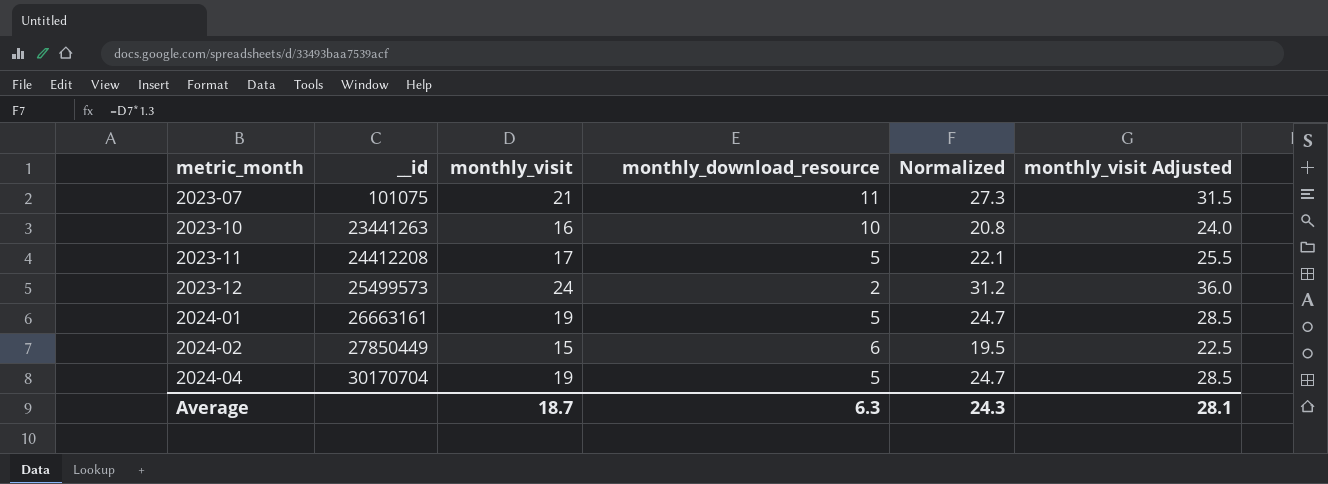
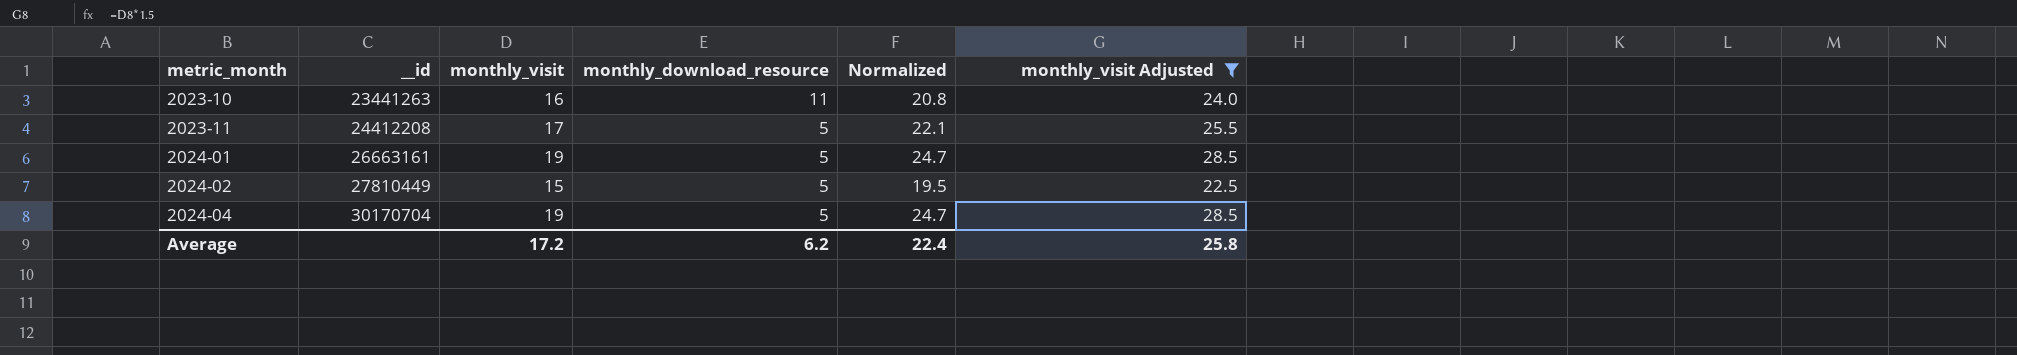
filter: none -> monthly_visit Adjusted <= 28.5
2023-10 | monthly_download_resource: 10 -> 11
2024-02 | __id: 27850449 -> 27810449
2024-02 | monthly_download_resource: 6 -> 5
Average | monthly_visit: 18.7 -> 17.2
Average | monthly_download_resource: 6.3 -> 6.2
Average | Normalized: 24.3 -> 22.4
Average | monthly_visit Adjusted: 28.1 -> 25.8

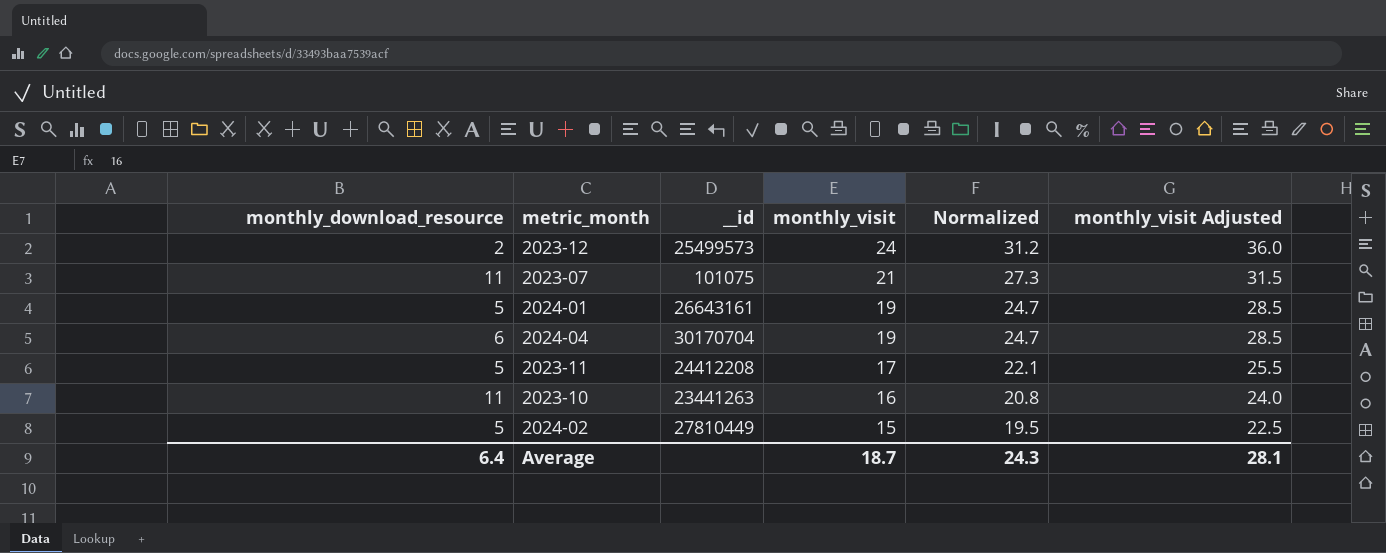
filter: monthly_visit Adjusted <= 28.5 -> none
row order: metric_month ascending -> monthly_visit descending
column monthly_download_resource | position: 4 -> 1
2024-01 | __id: 26663161 -> 26643161
2024-04 | monthly_download_resource: 5 -> 6
Average | monthly_download_resource: 6.2 -> 6.4
Average | monthly_visit: 17.2 -> 18.7
Average | Normalized: 22.4 -> 24.3
Average | monthly_visit Adjusted: 25.8 -> 28.1

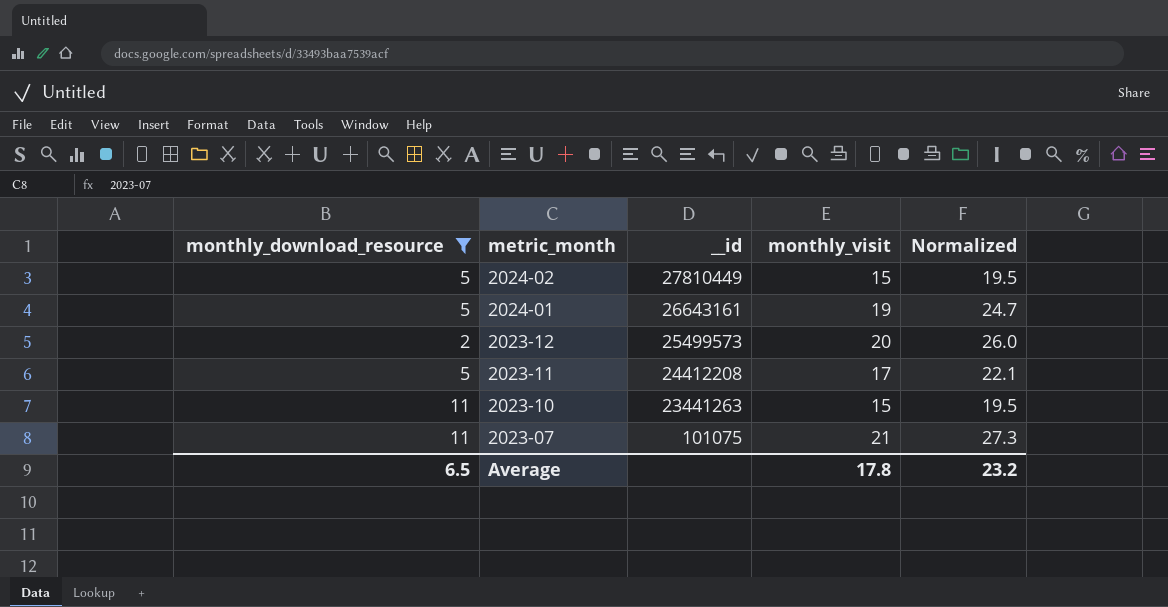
filter: none -> monthly_download_resource != 6
row order: monthly_visit descending -> metric_month descending
column monthly_visit Adjusted | formula: [monthly_visit] * 1.5 -> none
2023-12 | monthly_visit: 24 -> 20
2023-12 | Normalized: 31.2 -> 26.0
2023-10 | monthly_visit: 16 -> 15
2023-10 | Normalized: 20.8 -> 19.5
Average | monthly_download_resource: 6.4 -> 6.5
Average | monthly_visit: 18.7 -> 17.8
Average | Normalized: 24.3 -> 23.2

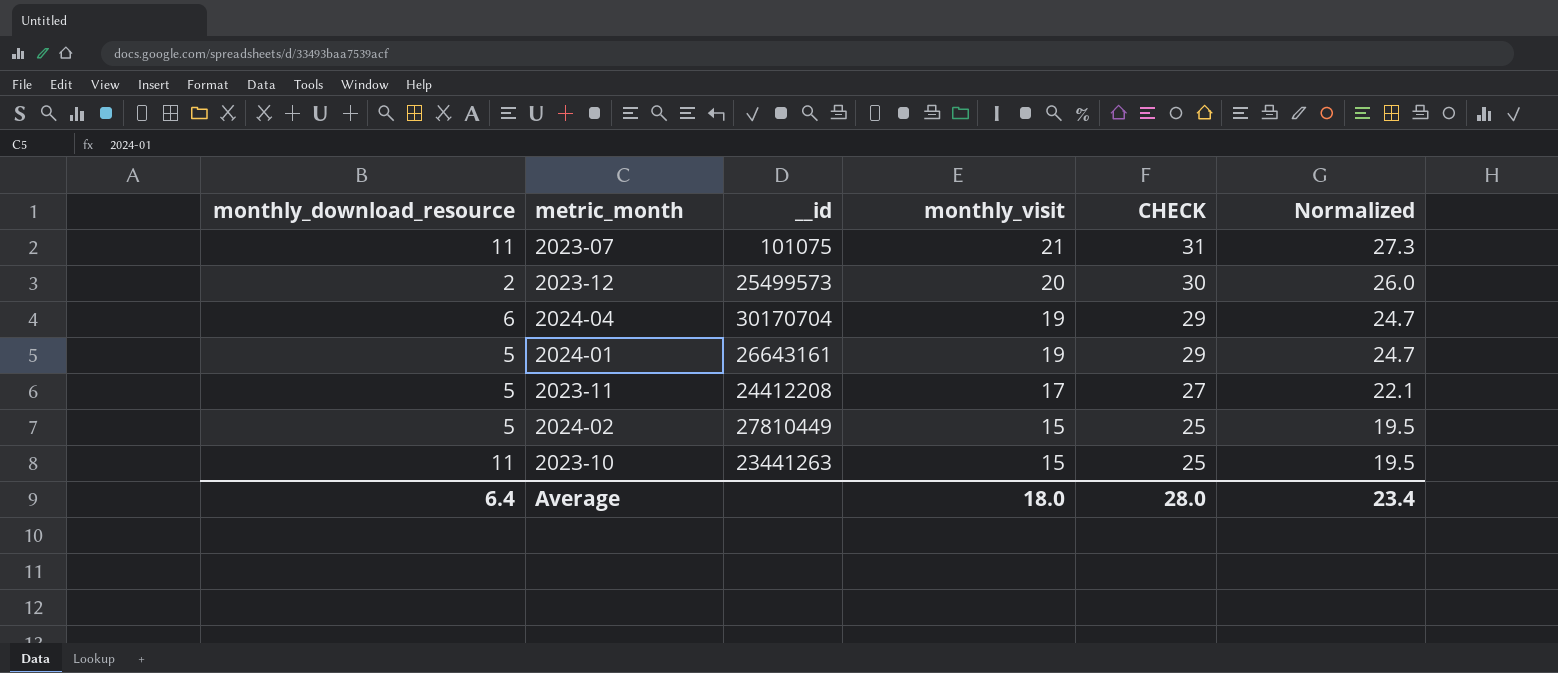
filter: monthly_download_resource != 6 -> none
row order: metric_month descending -> monthly_visit descending
column CHECK | formula: none -> [monthly_visit] + 10
Average | monthly_download_resource: 6.5 -> 6.4
Average | monthly_visit: 17.8 -> 18.0
Average | Normalized: 23.2 -> 23.4

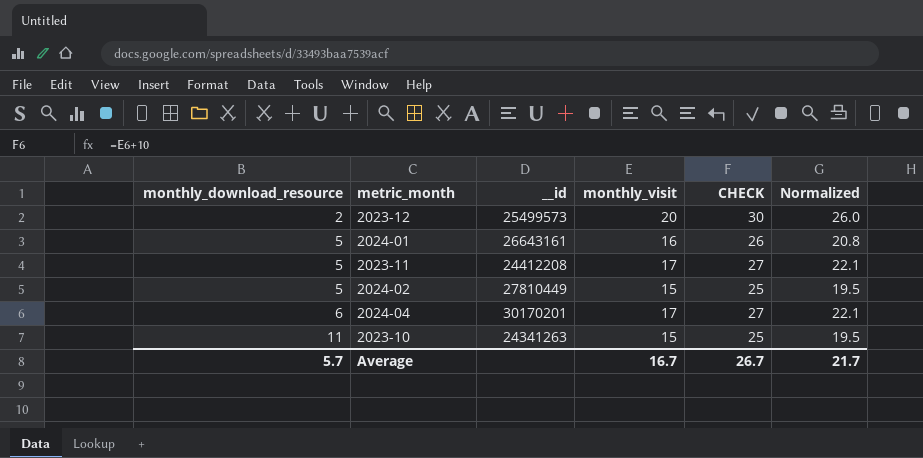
row order: monthly_visit descending -> monthly_download_resource ascending
row 2023-07: 11 | 101075 | 21 | 31 | 27.3 -> none
2024-01 | monthly_visit: 19 -> 16
2024-01 | CHECK: 29 -> 26
2024-01 | Normalized: 24.7 -> 20.8
2024-04 | __id: 30170704 -> 30170201
2024-04 | monthly_visit: 19 -> 17
2024-04 | CHECK: 29 -> 27
2024-04 | Normalized: 24.7 -> 22.1
2023-10 | __id: 23441263 -> 24341263
Average | monthly_download_resource: 6.4 -> 5.7
Average | monthly_visit: 18.0 -> 16.7
Average | CHECK: 28.0 -> 26.7
Average | Normalized: 23.4 -> 21.7

